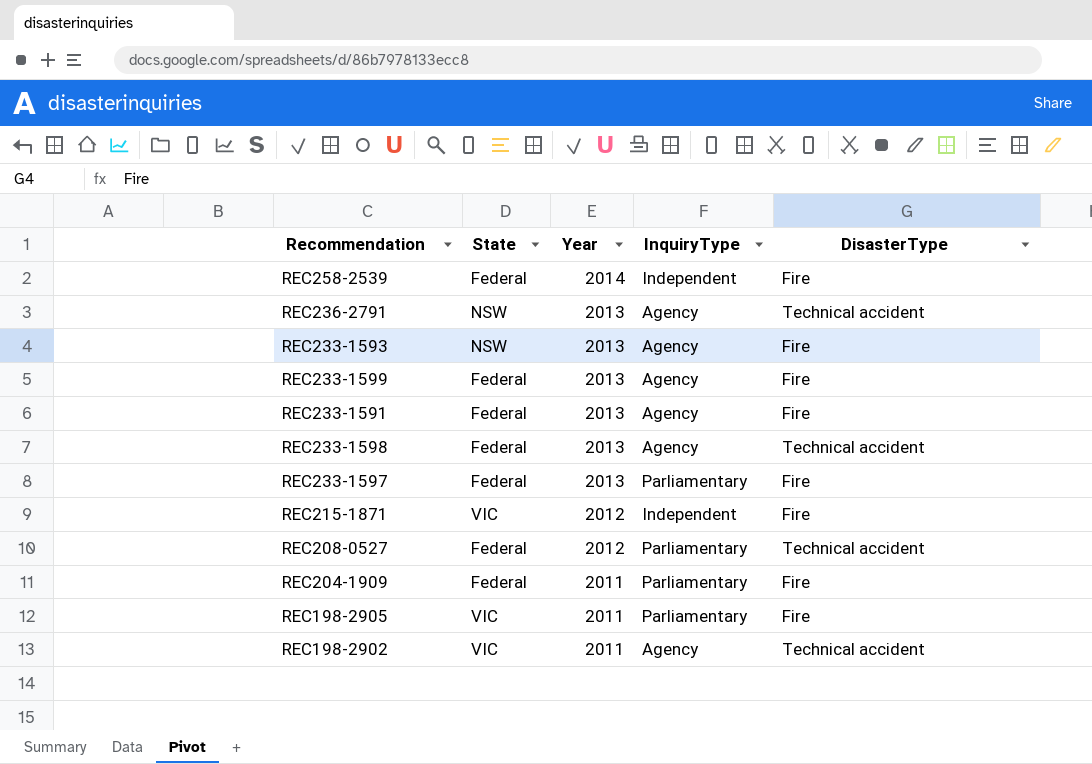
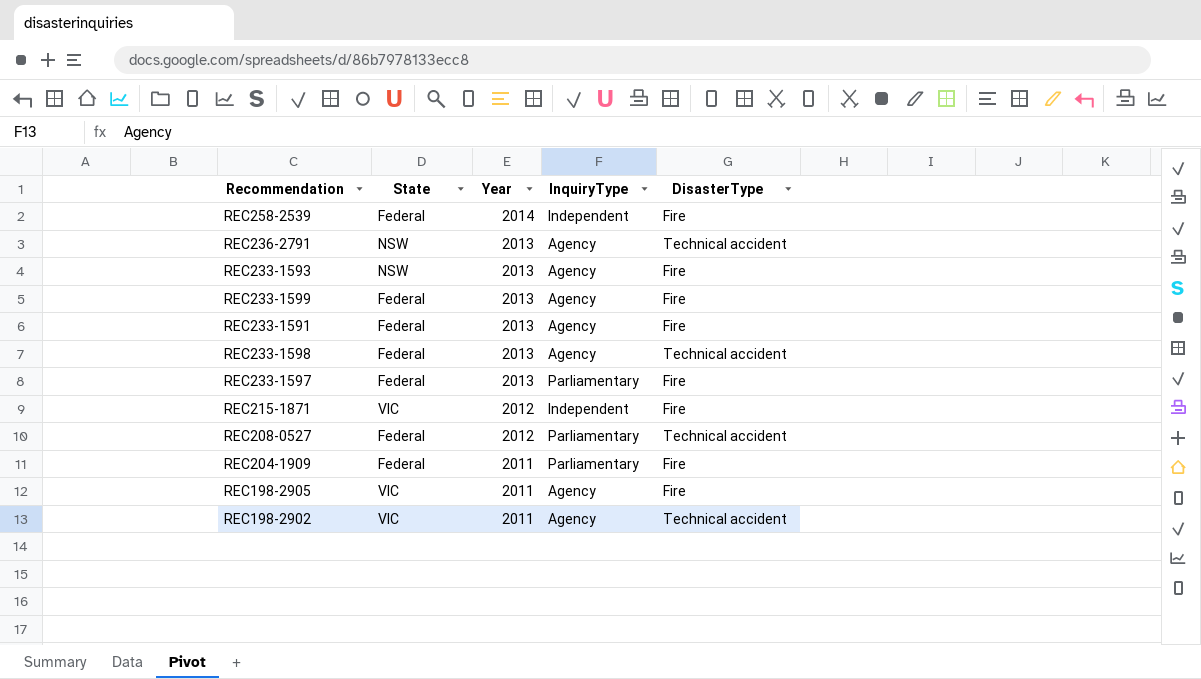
REC198-2905 | InquiryType: Parliamentary -> Agency

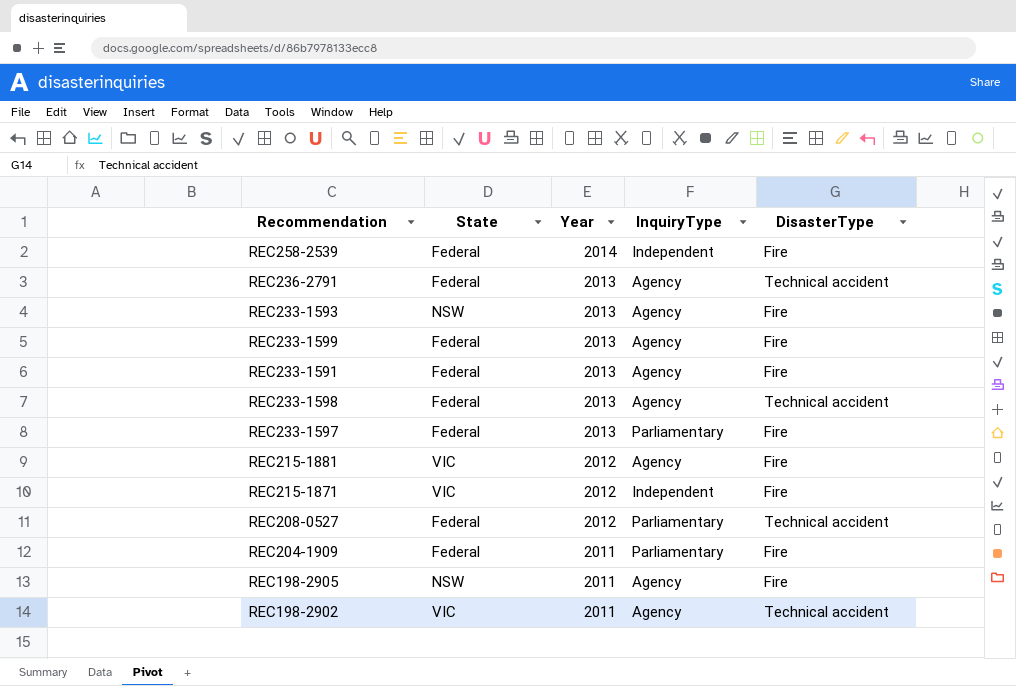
REC236-2791 | State: NSW -> Federal
row REC215-1881: none -> VIC | 2012 | Agency | Fire
REC198-2905 | State: VIC -> NSW

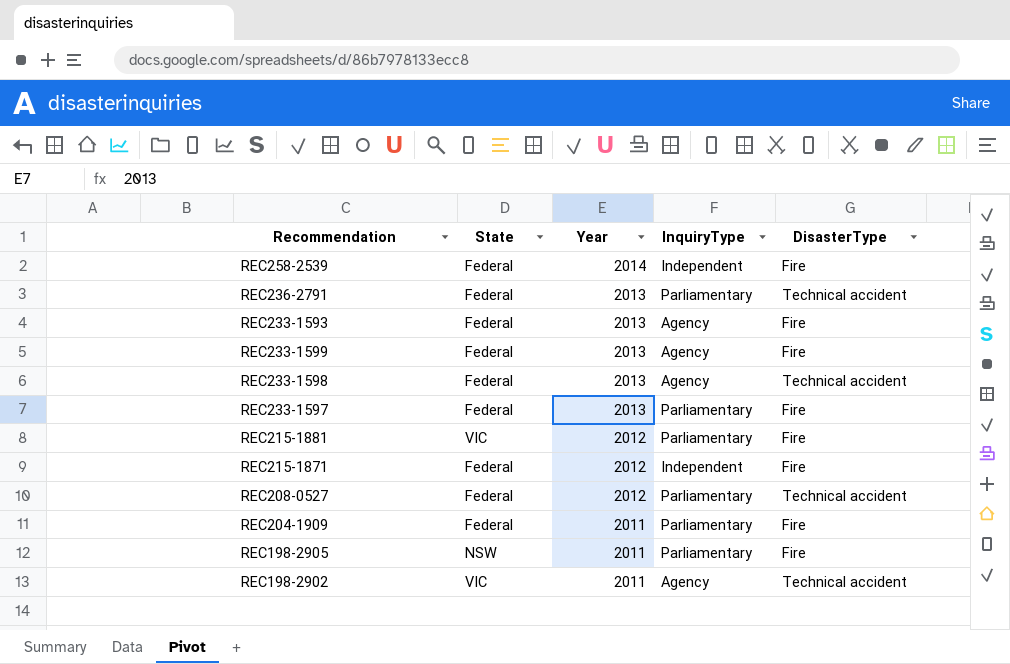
row REC233-1591: Federal | 2013 | Agency | Fire -> none
REC236-2791 | InquiryType: Agency -> Parliamentary
REC233-1593 | State: NSW -> Federal
REC215-1881 | InquiryType: Agency -> Parliamentary
REC215-1871 | State: VIC -> Federal
REC198-2905 | InquiryType: Agency -> Parliamentary

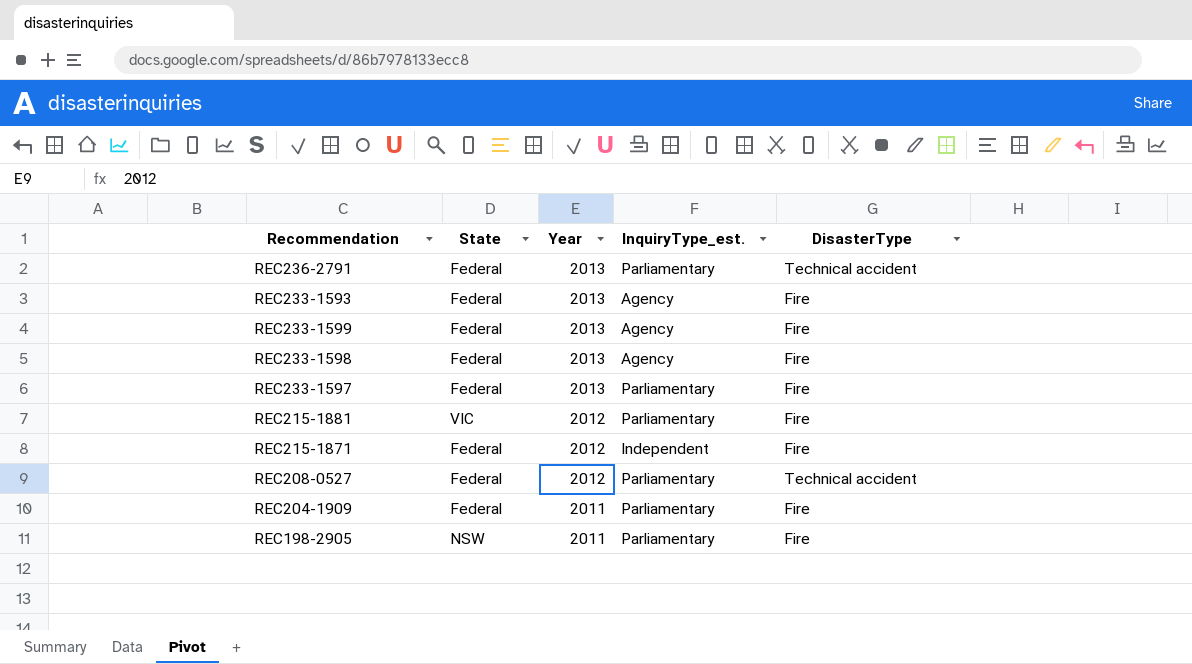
column name: InquiryType -> InquiryType_est.
row REC258-2539: Federal | 2014 | Independent | Fire -> none
row REC198-2902: VIC | 2011 | Agency | Technical accident -> none
REC233-1598 | DisasterType: Technical accident -> Fire

